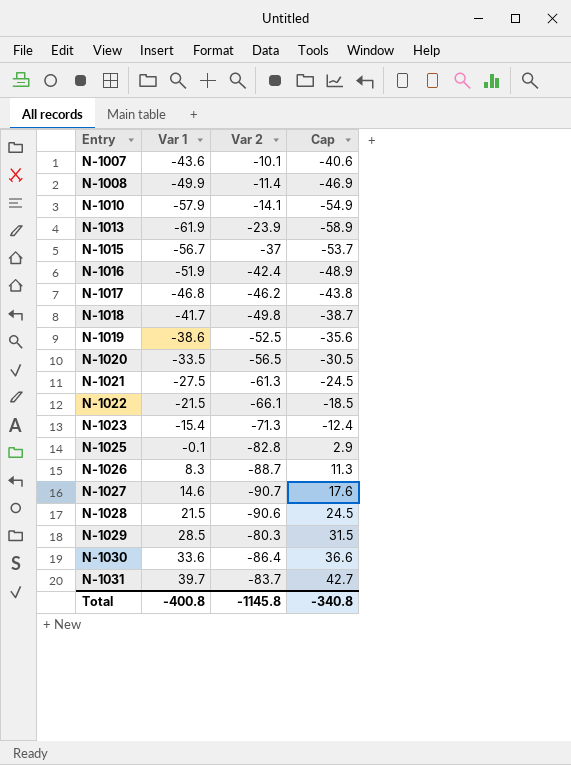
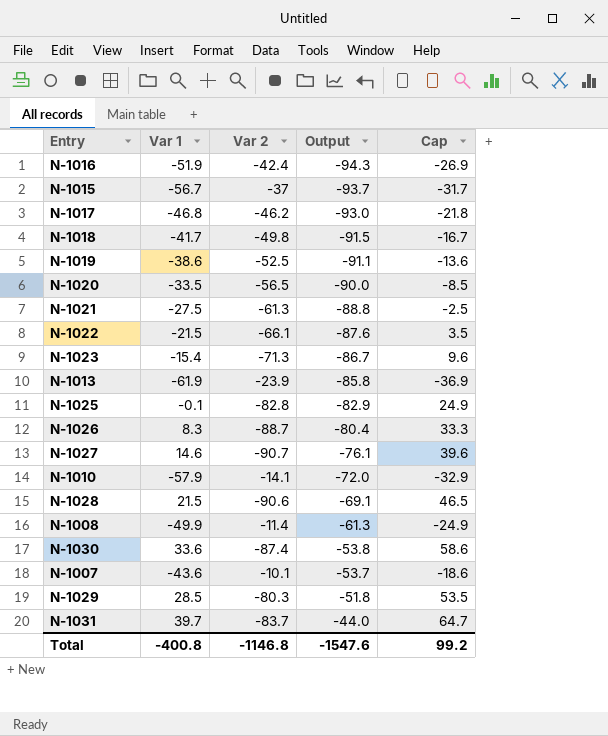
row order: Entry ascending -> Output ascending
column Output | formula: none -> [Var 1] + [Var 2]
column Cap | formula: [Var 1] + 3 -> [Var 1] + 25
N-1030 | Var 2: -86.4 -> -87.4
Total | Var 2: -1145.8 -> -1146.8
Total | Cap: -340.8 -> 99.2

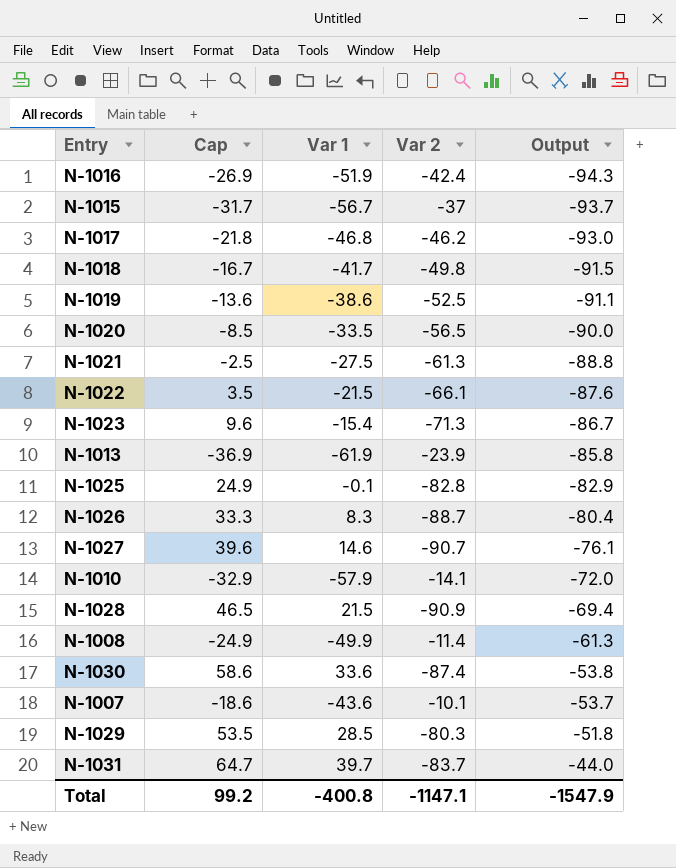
column Cap | position: 5 -> 2
N-1028 | Var 2: -90.6 -> -90.9
N-1028 | Output: -69.1 -> -69.4
Total | Var 2: -1146.8 -> -1147.1
Total | Output: -1547.6 -> -1547.9

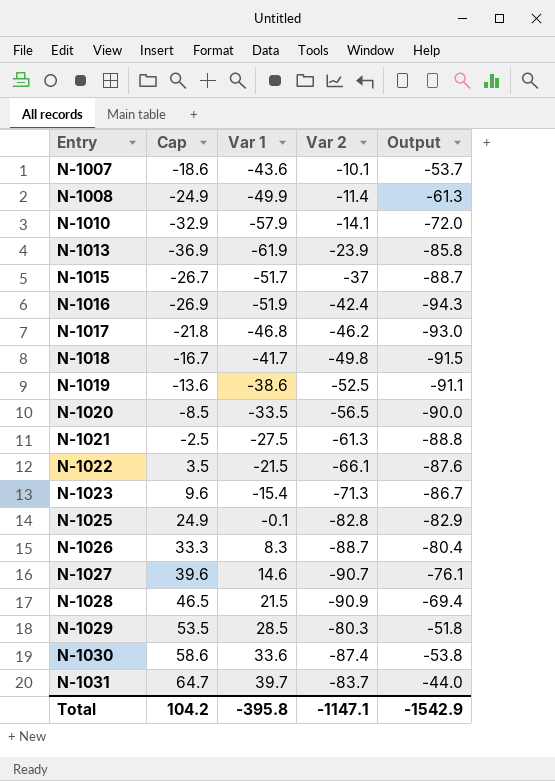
row order: Output ascending -> Entry ascending
N-1015 | Cap: -31.7 -> -26.7
N-1015 | Var 1: -56.7 -> -51.7
N-1015 | Output: -93.7 -> -88.7
Total | Cap: 99.2 -> 104.2
Total | Var 1: -400.8 -> -395.8
Total | Output: -1547.9 -> -1542.9

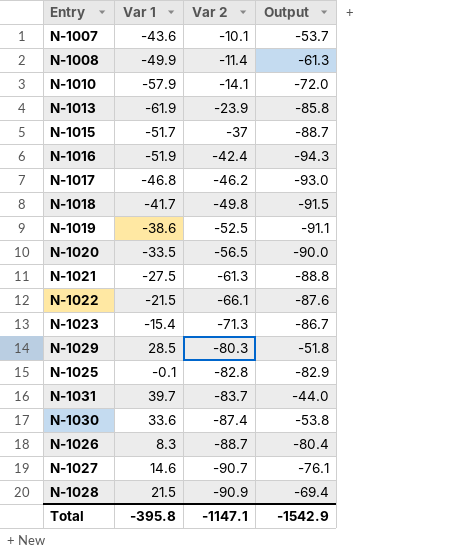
row order: Entry ascending -> Var 2 descending
column Cap | formula: [Var 1] + 25 -> none

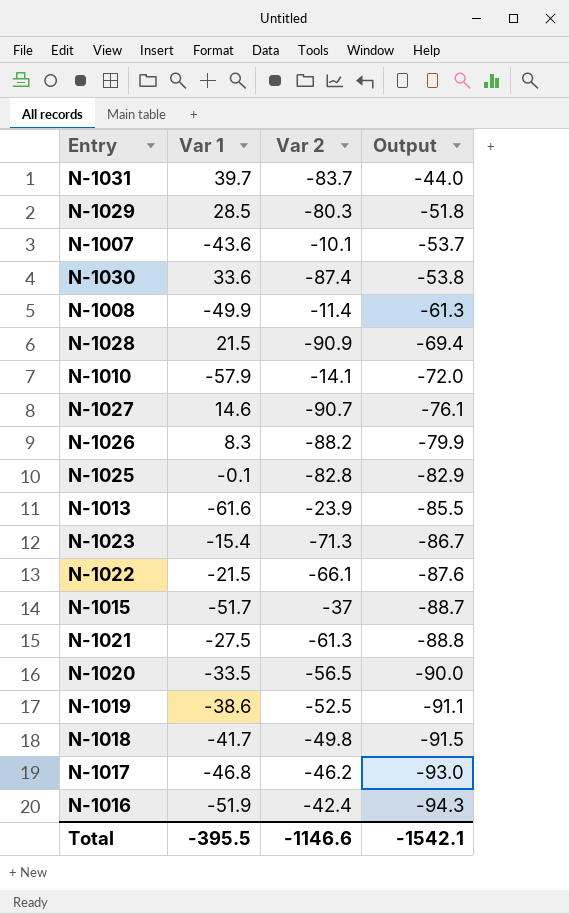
row order: Var 2 descending -> Output descending
N-1026 | Var 2: -88.7 -> -88.2
N-1026 | Output: -80.4 -> -79.9
N-1013 | Var 1: -61.9 -> -61.6
N-1013 | Output: -85.8 -> -85.5
Total | Var 1: -395.8 -> -395.5
Total | Var 2: -1147.1 -> -1146.6
Total | Output: -1542.9 -> -1542.1

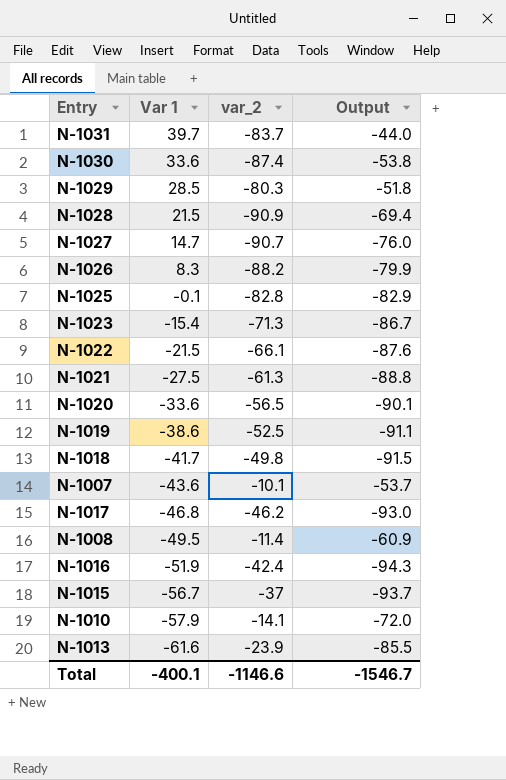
row order: Output descending -> Var 1 descending
column name: Var 2 -> var_2
N-1027 | Var 1: 14.6 -> 14.7
N-1027 | Output: -76.1 -> -76.0
N-1020 | Var 1: -33.5 -> -33.6
N-1020 | Output: -90.0 -> -90.1
N-1008 | Var 1: -49.9 -> -49.5
N-1008 | Output: -61.3 -> -60.9
N-1015 | Var 1: -51.7 -> -56.7
N-1015 | Output: -88.7 -> -93.7
Total | Var 1: -395.5 -> -400.1
Total | Output: -1542.1 -> -1546.7

